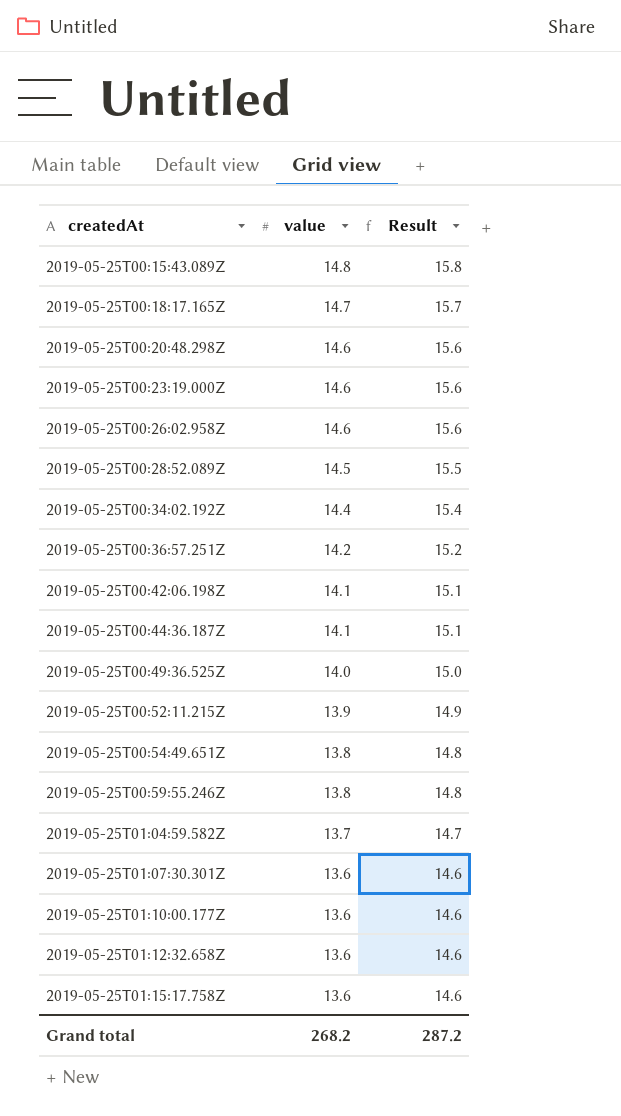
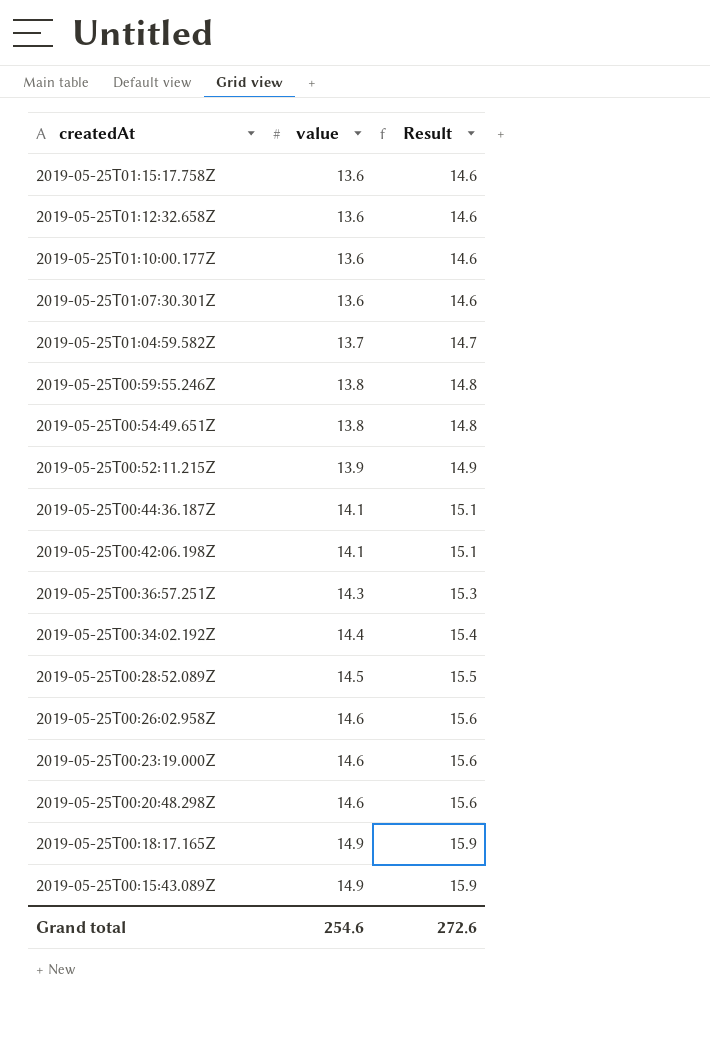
row order: createdAt ascending -> createdAt descending
row 2019-05-25T00:49:36.525Z: 14.0 | 15.0 -> none
2019-05-25T00:36:57.251Z | value: 14.2 -> 14.3
2019-05-25T00:36:57.251Z | Result: 15.2 -> 15.3
2019-05-25T00:18:17.165Z | value: 14.7 -> 14.9
2019-05-25T00:18:17.165Z | Result: 15.7 -> 15.9
2019-05-25T00:15:43.089Z | value: 14.8 -> 14.9
2019-05-25T00:15:43.089Z | Result: 15.8 -> 15.9
Grand total | value: 268.2 -> 254.6
Grand total | Result: 287.2 -> 272.6

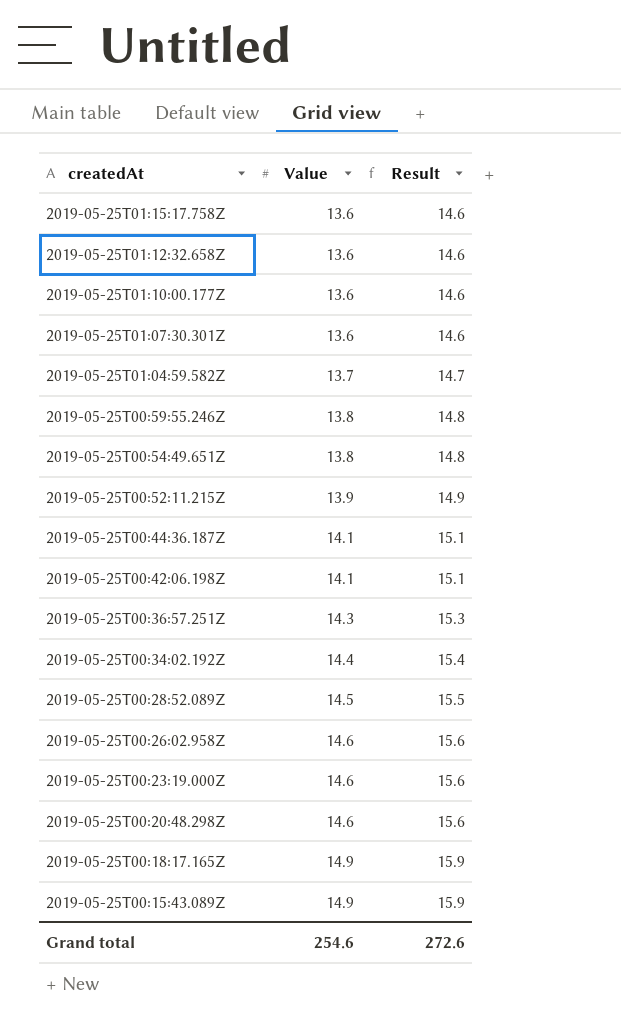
column name: value -> Value

